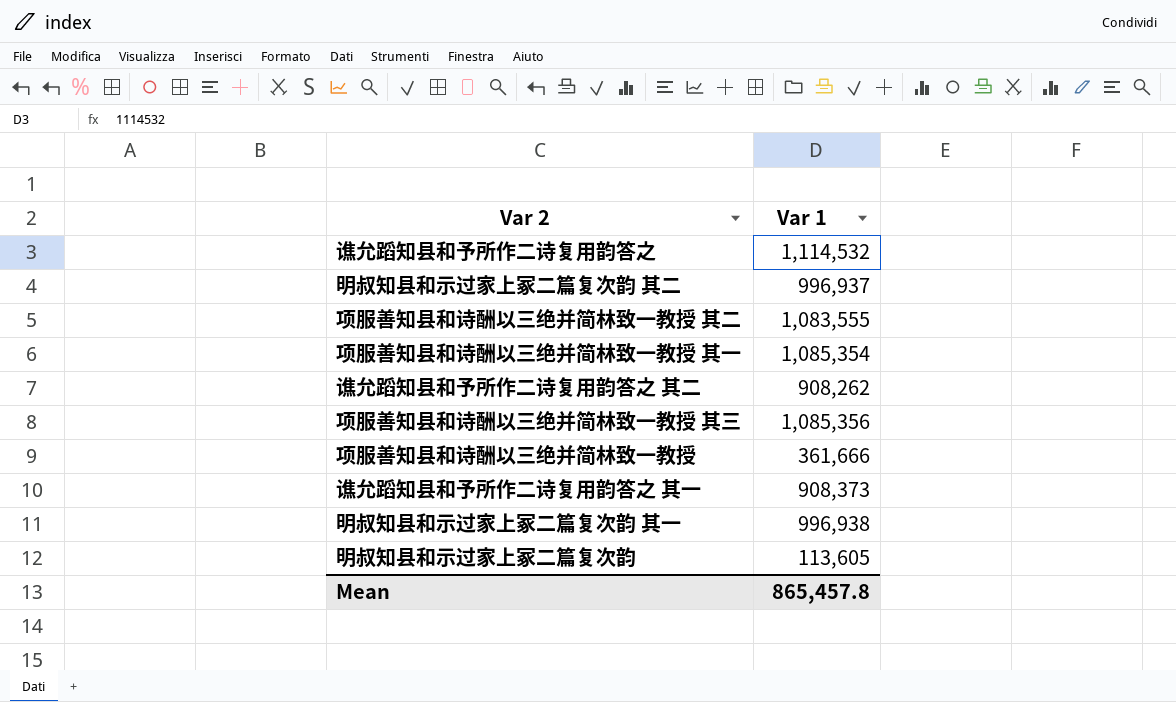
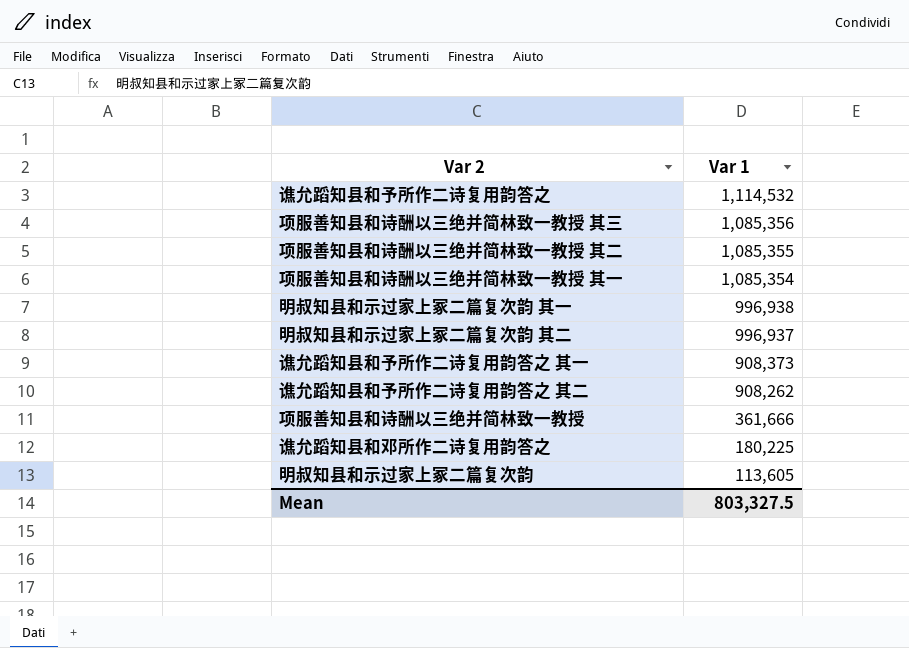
row order: none -> Var 1 descending
项服善知县和诗酬以三绝并简林致一教授 其二 | Var 1: 1,083,555 -> 1,085,355
row 谯允蹈知县和邓所作二诗复用韵答之: none -> 180,225
Mean | Var 1: 865,457.8 -> 803,327.5

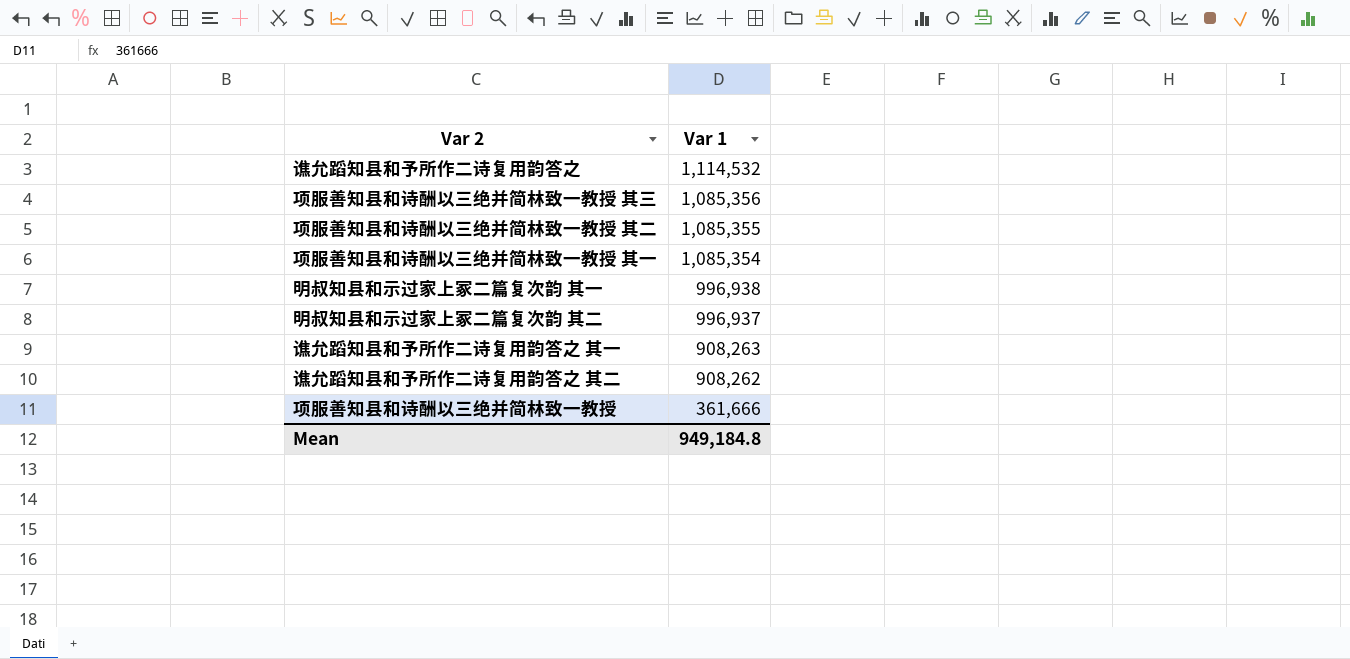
row 谯允蹈知县和邓所作二诗复用韵答之: 180,225 -> none
row 明叔知县和示过家上冢二篇复次韵: 113,605 -> none
谯允蹈知县和予所作二诗复用韵答之 其一 | Var 1: 908,373 -> 908,263
Mean | Var 1: 803,327.5 -> 949,184.8

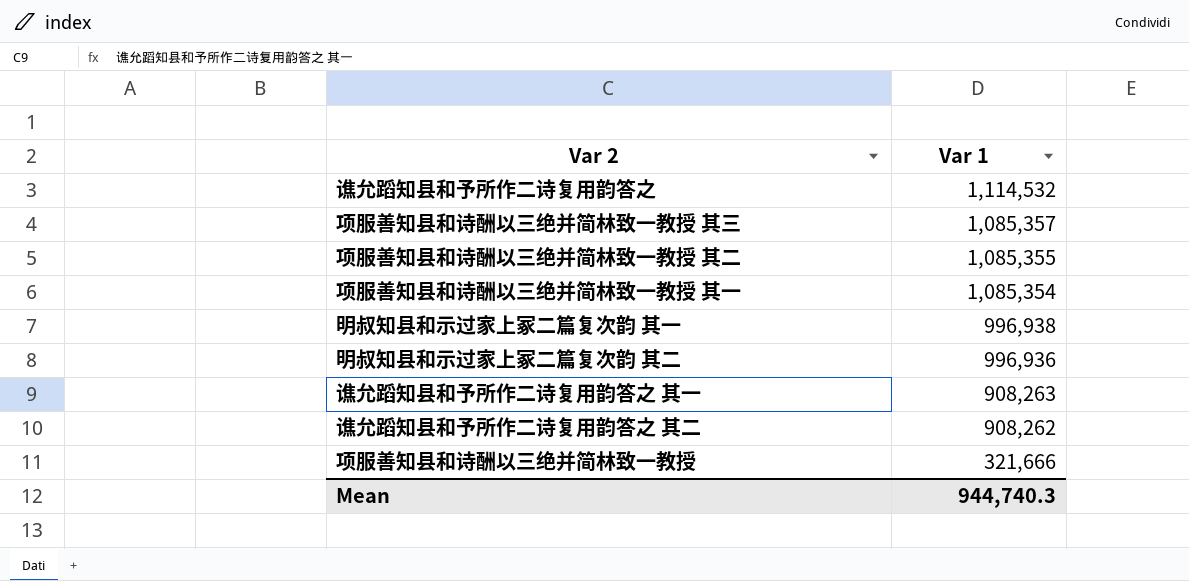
项服善知县和诗酬以三绝并简林致一教授 其三 | Var 1: 1,085,356 -> 1,085,357
明叔知县和示过家上冢二篇复次韵 其二 | Var 1: 996,937 -> 996,936
项服善知县和诗酬以三绝并简林致一教授 | Var 1: 361,666 -> 321,666
Mean | Var 1: 949,184.8 -> 944,740.3

